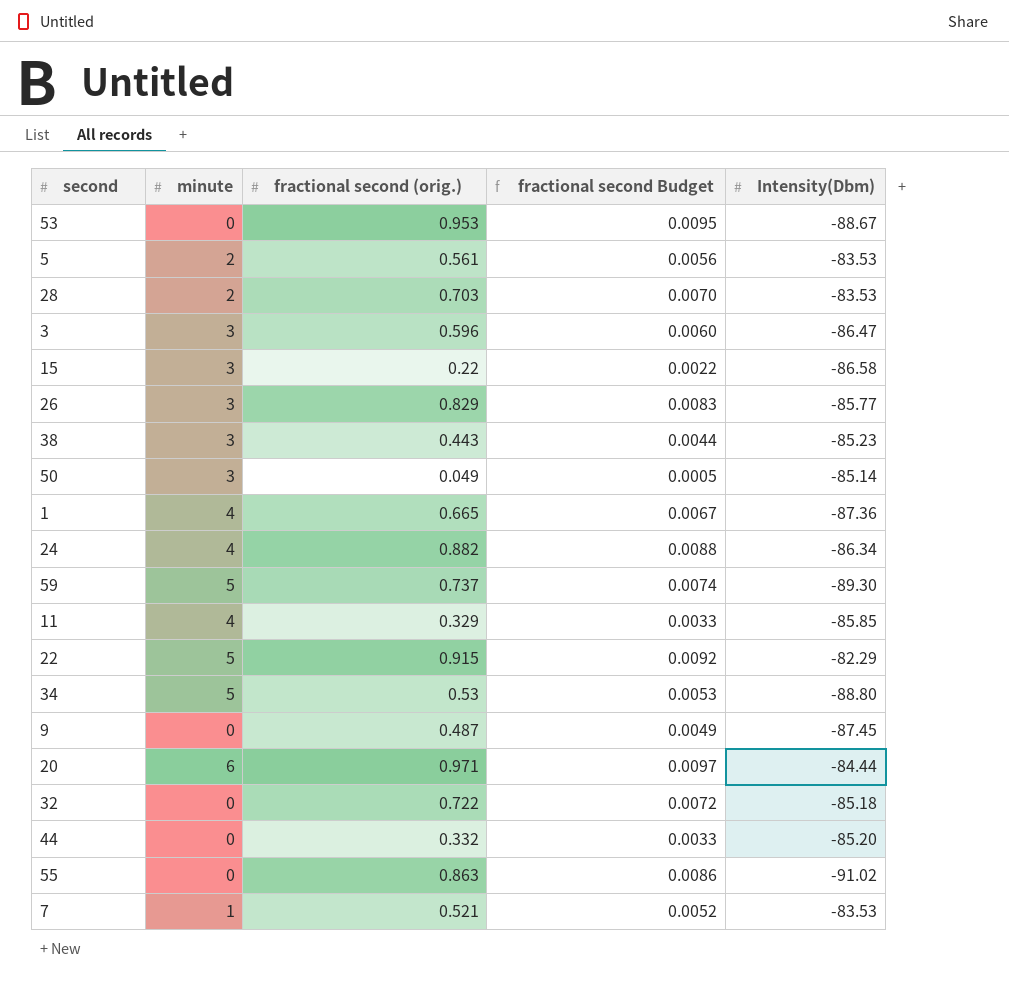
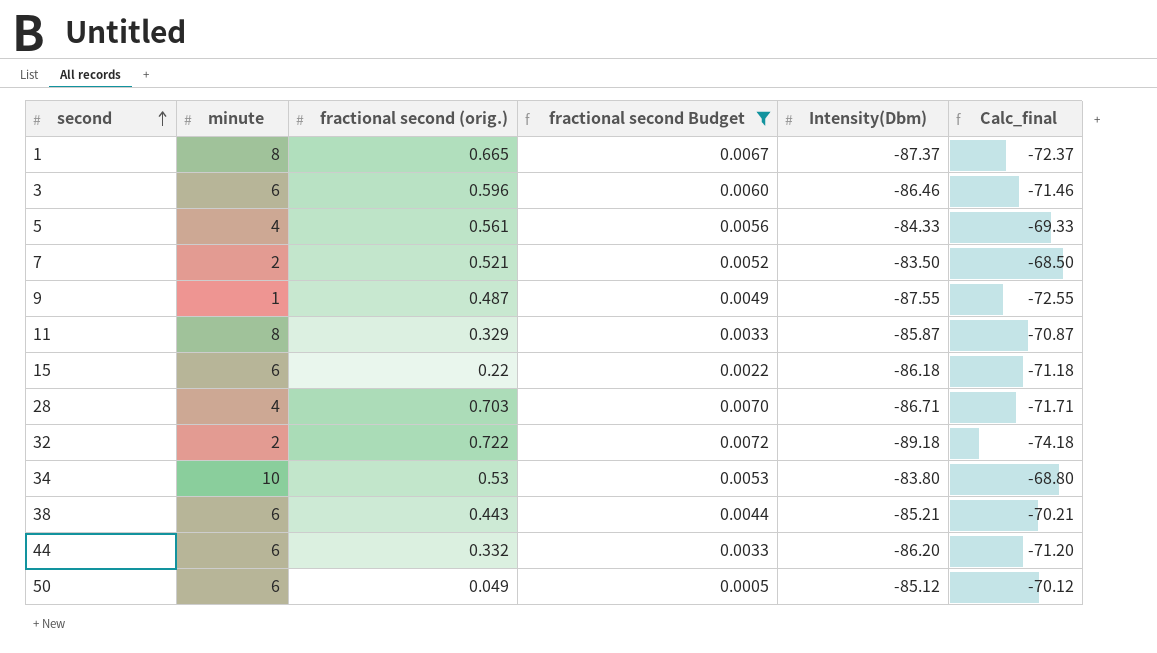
filter: none -> fractional second Budget <= 0.0072
row order: none -> second ascending
column Calc_final | formula: none -> [Intensity(Dbm)] + 15
1 | minute: 4 -> 8
1 | Intensity(Dbm): -87.36 -> -87.37
3 | minute: 3 -> 6
3 | Intensity(Dbm): -86.47 -> -86.46
5 | minute: 2 -> 4
5 | Intensity(Dbm): -83.53 -> -84.33
7 | minute: 1 -> 2
7 | Intensity(Dbm): -83.53 -> -83.50
9 | minute: 0 -> 1
9 | Intensity(Dbm): -87.45 -> -87.55
11 | minute: 4 -> 8
11 | Intensity(Dbm): -85.85 -> -85.87
15 | minute: 3 -> 6
15 | Intensity(Dbm): -86.58 -> -86.18
28 | minute: 2 -> 4
28 | Intensity(Dbm): -83.53 -> -86.71
32 | minute: 0 -> 2
32 | Intensity(Dbm): -85.18 -> -89.18
34 | minute: 5 -> 10
34 | Intensity(Dbm): -88.80 -> -83.80
38 | minute: 3 -> 6
38 | Intensity(Dbm): -85.23 -> -85.21
44 | minute: 0 -> 6
44 | Intensity(Dbm): -85.20 -> -86.20
50 | minute: 3 -> 6
50 | Intensity(Dbm): -85.14 -> -85.12

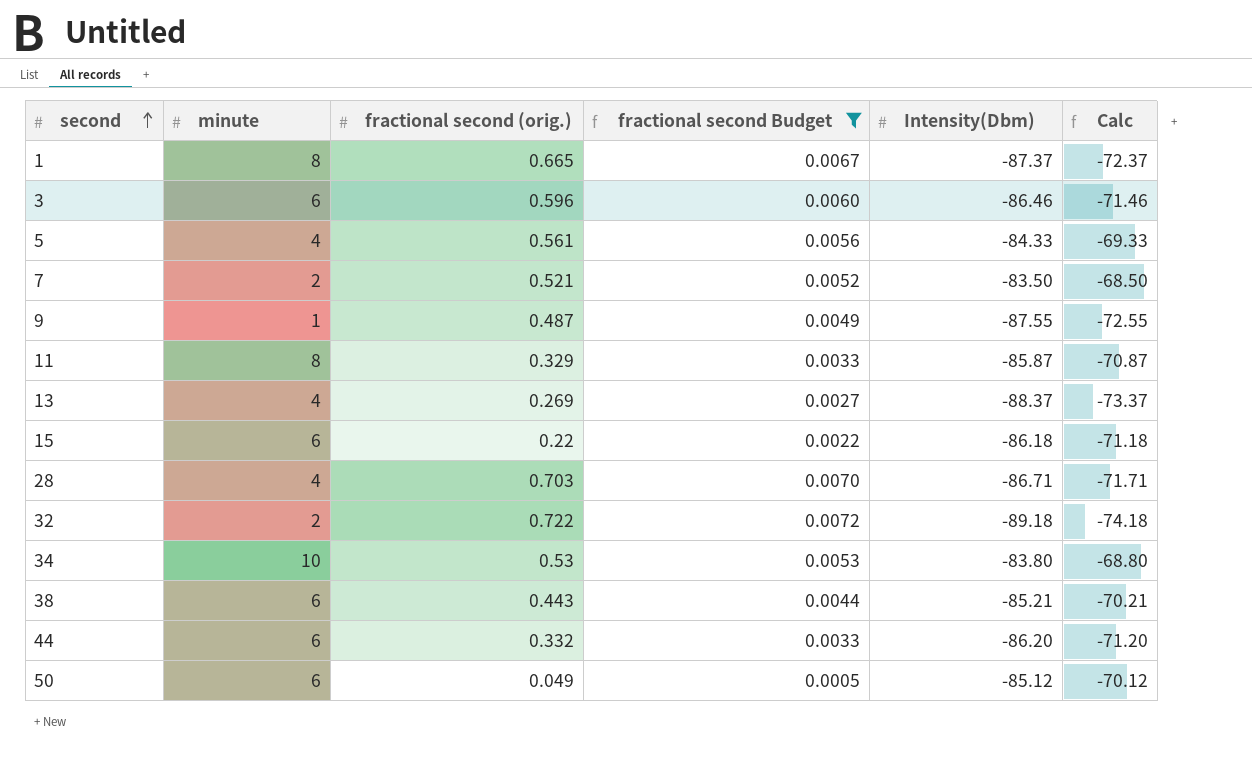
column name: Calc_final -> Calc
row 13: none -> 4 | 0.269 | 0.0027 | -88.37 | -73.37

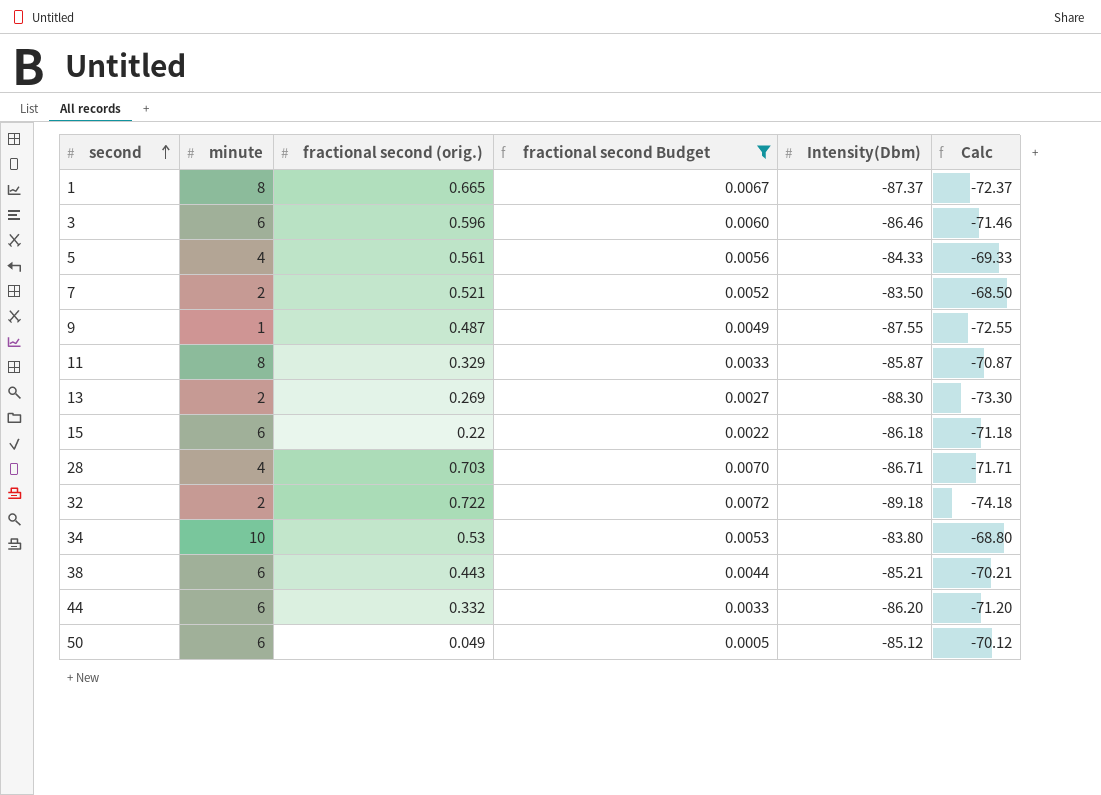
13 | minute: 4 -> 2
13 | Intensity(Dbm): -88.37 -> -88.30
13 | Calc: -73.37 -> -73.30

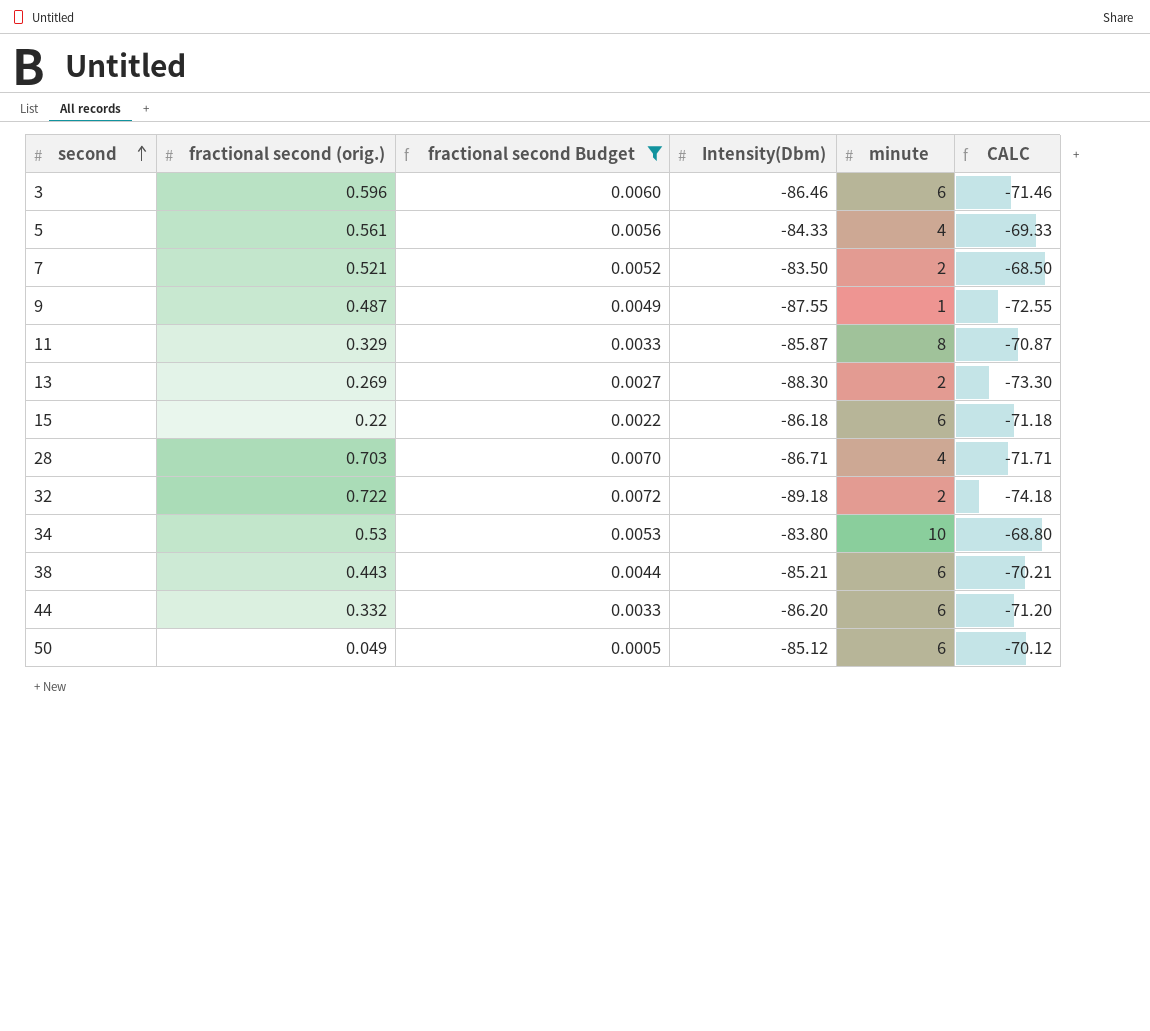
column minute | position: 2 -> 5
column name: Calc -> CALC
row 1: 8 | 0.665 | 0.0067 | -87.37 | -72.37 -> none

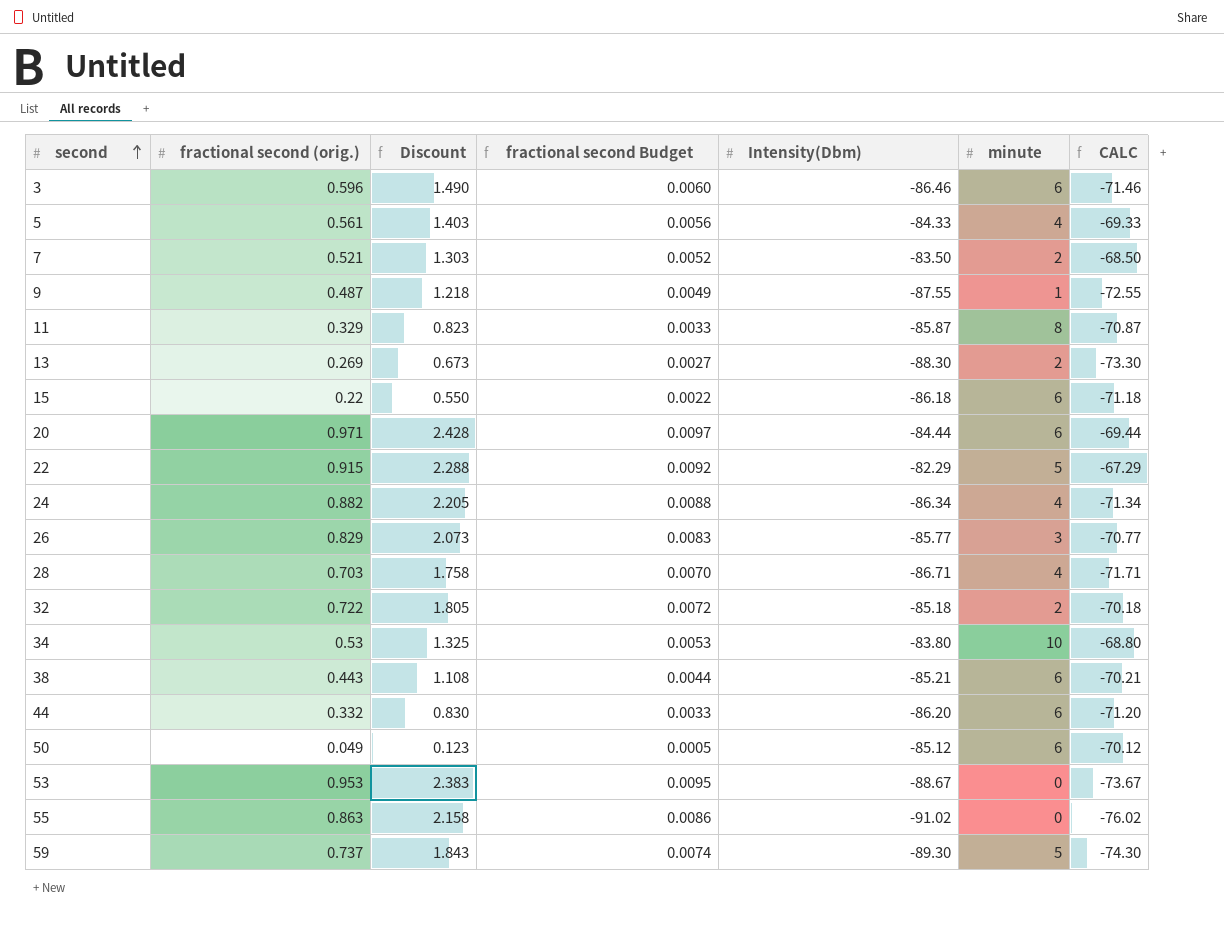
filter: fractional second Budget <= 0.0072 -> none
column Discount | formula: none -> [fractional second (orig.)] * 2.5
32 | Intensity(Dbm): -89.18 -> -85.18
32 | CALC: -74.18 -> -70.18

